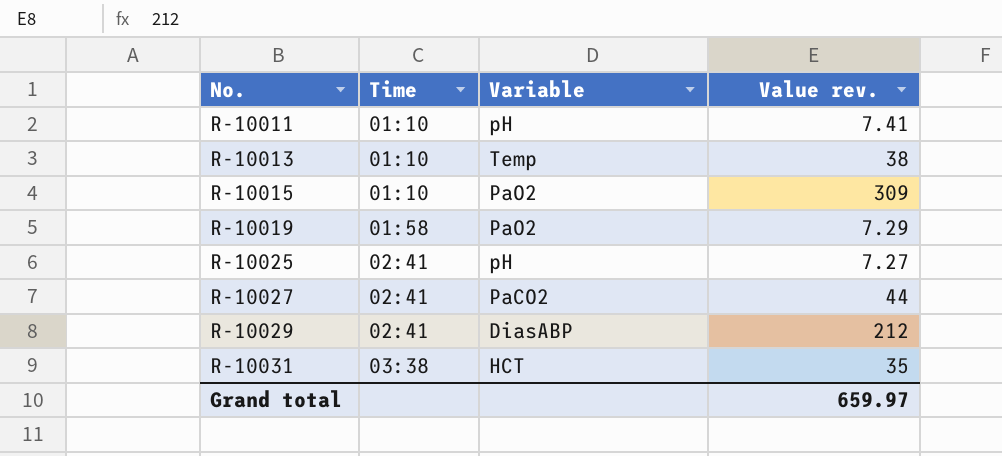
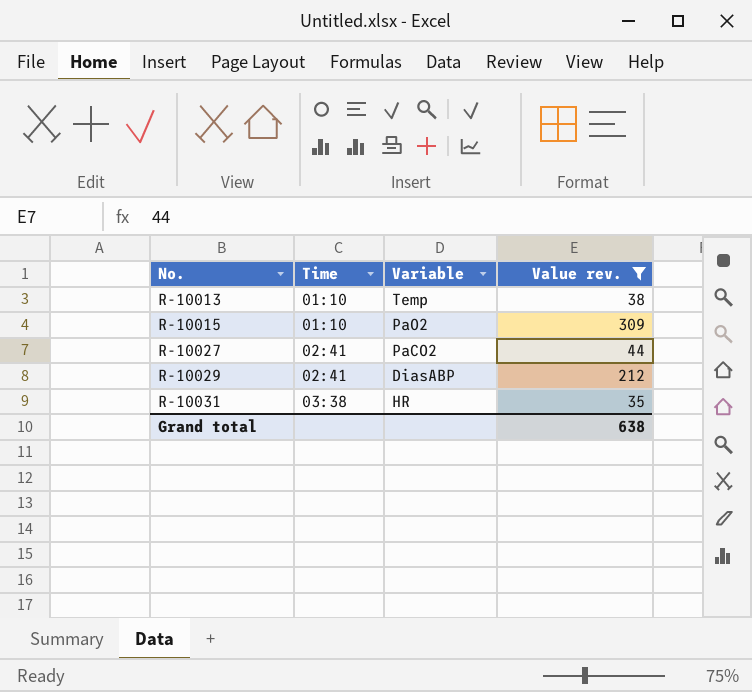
filter: none -> Value rev. >= 35
R-10031 | Variable: HCT -> HR
Grand total | Value rev.: 659.97 -> 638

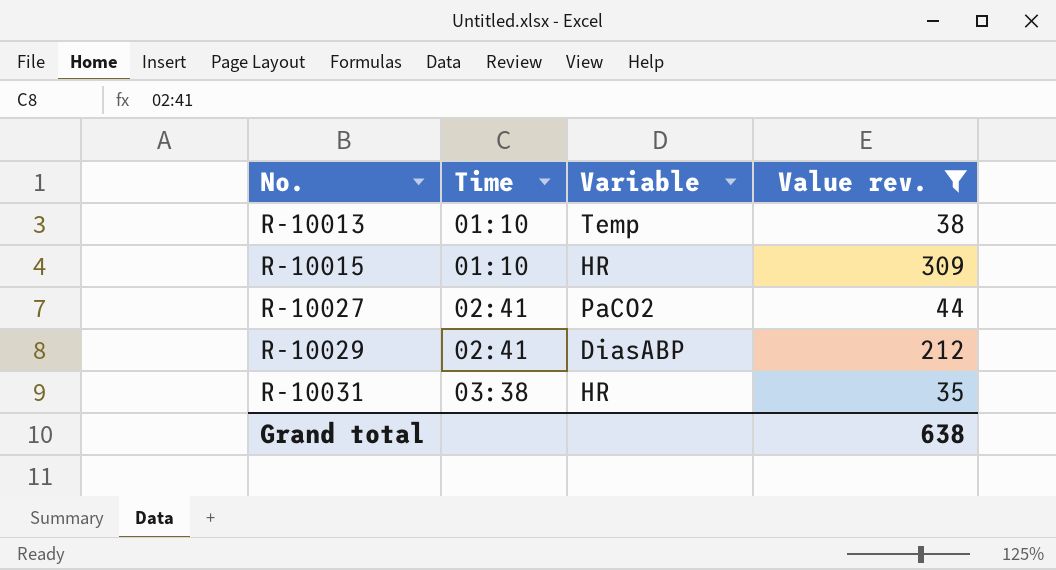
R-10015 | Variable: PaO2 -> HR

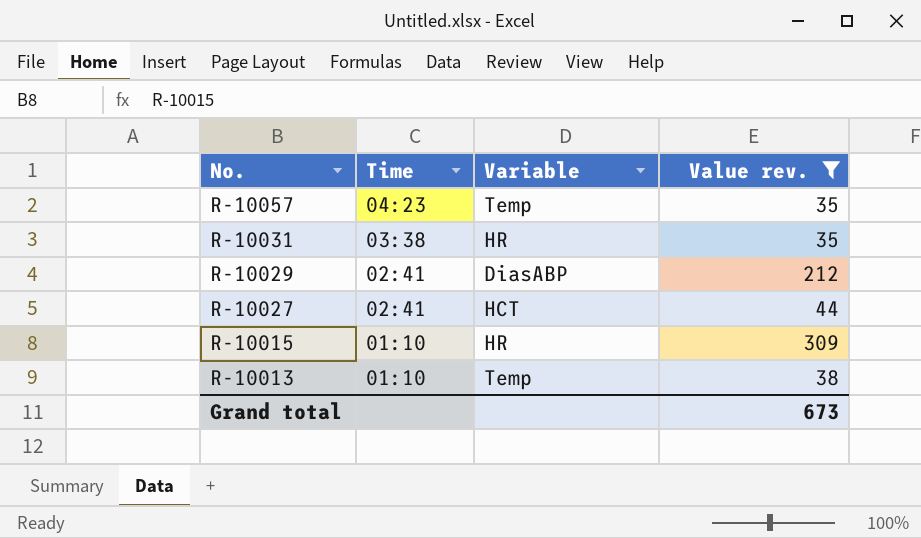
row order: No. ascending -> No. descending
row R-10057: none -> 04:23 | Temp | 35
R-10027 | Variable: PaCO2 -> HCT
Grand total | Value rev.: 638 -> 673

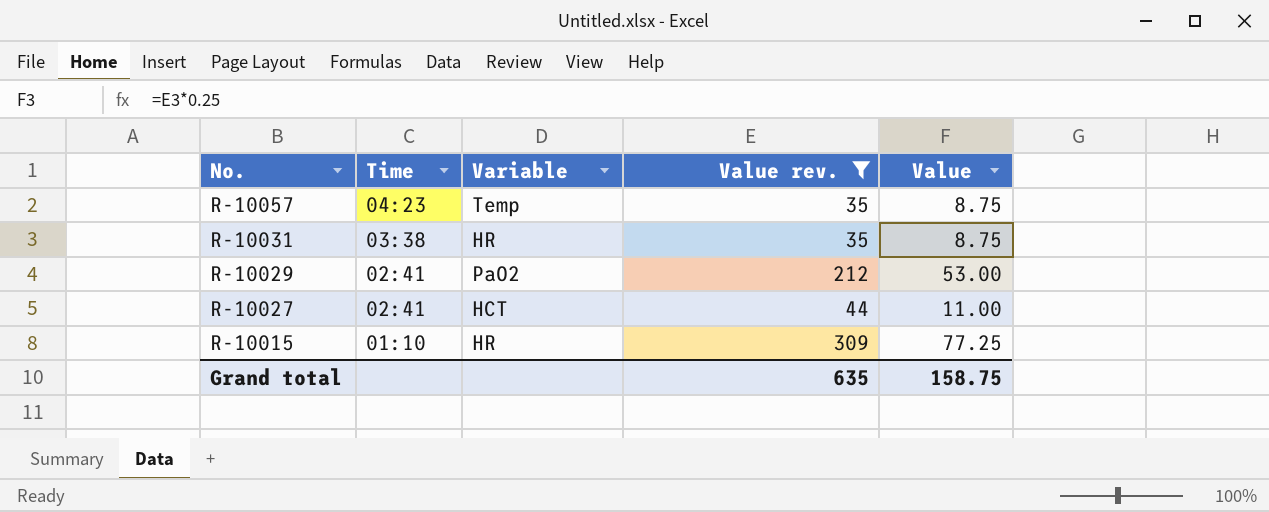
column Value | formula: none -> [Value rev.] * 0.25
row R-10013: 01:10 | Temp | 38 -> none
R-10029 | Variable: DiasABP -> PaO2
Grand total | Value rev.: 673 -> 635

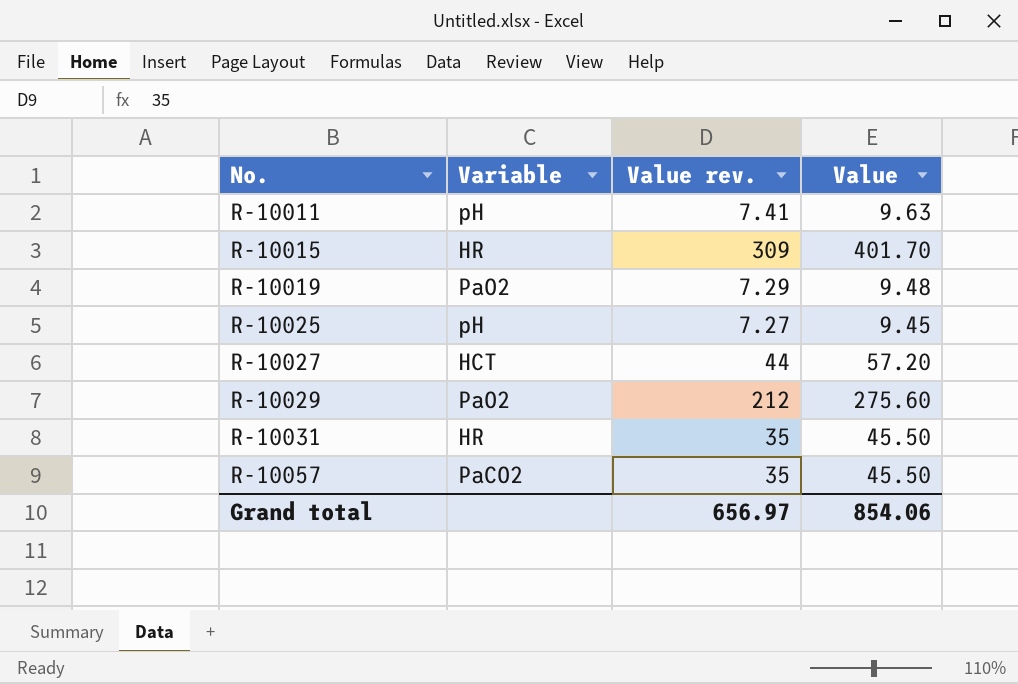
filter: Value rev. >= 35 -> none
row order: No. descending -> No. ascending
column Time | position: 2 -> none
column Value | formula: [Value rev.] * 0.25 -> [Value rev.] * 1.3
R-10057 | Variable: Temp -> PaCO2
Grand total | Value rev.: 635 -> 656.97
Grand total | Value: 158.75 -> 854.06

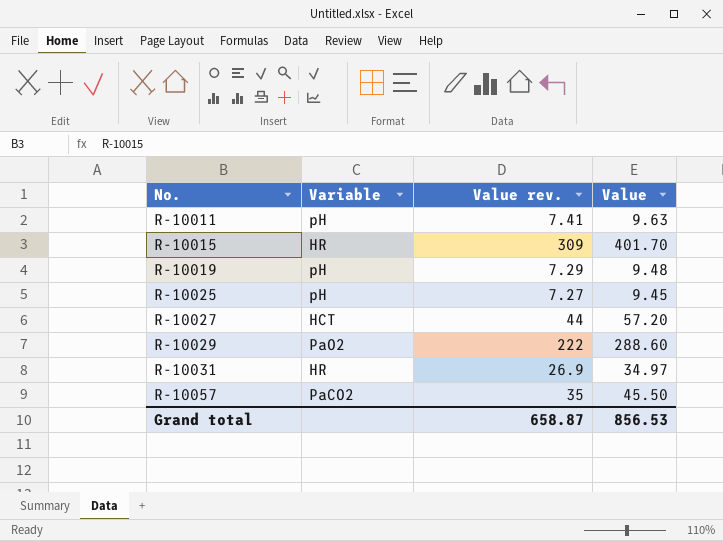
R-10019 | Variable: PaO2 -> pH
R-10029 | Value rev.: 212 -> 222
R-10029 | Value: 275.60 -> 288.60
R-10031 | Value rev.: 35 -> 26.9
R-10031 | Value: 45.50 -> 34.97
Grand total | Value rev.: 656.97 -> 658.87
Grand total | Value: 854.06 -> 856.53

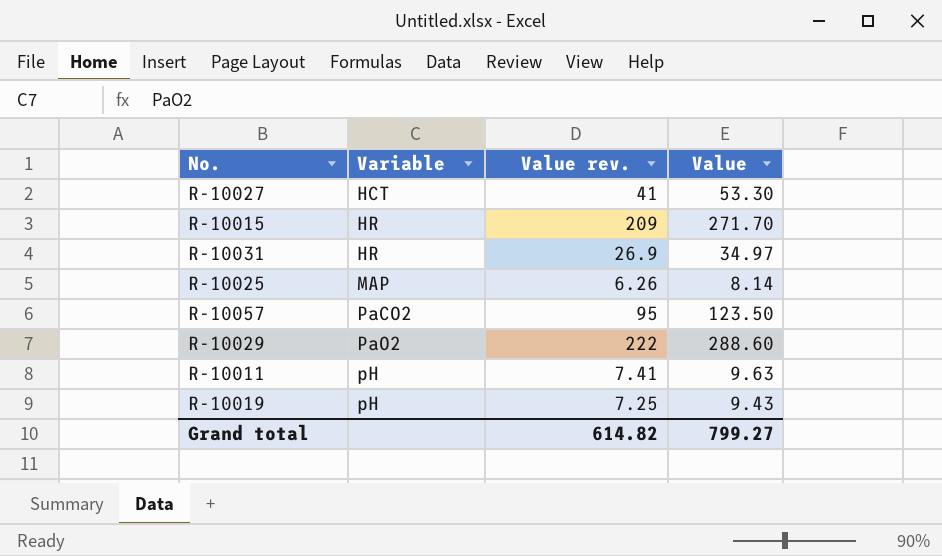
row order: No. ascending -> Variable ascending
R-10027 | Value rev.: 44 -> 41
R-10027 | Value: 57.20 -> 53.30
R-10015 | Value rev.: 309 -> 209
R-10015 | Value: 401.70 -> 271.70
R-10025 | Variable: pH -> MAP
R-10025 | Value rev.: 7.27 -> 6.26
R-10025 | Value: 9.45 -> 8.14
R-10057 | Value rev.: 35 -> 95
R-10057 | Value: 45.50 -> 123.50
R-10019 | Value rev.: 7.29 -> 7.25
R-10019 | Value: 9.48 -> 9.43
Grand total | Value rev.: 658.87 -> 614.82
Grand total | Value: 856.53 -> 799.27

